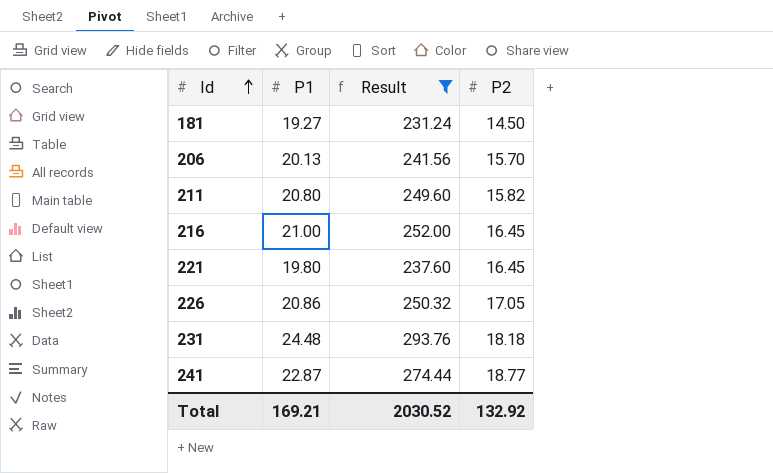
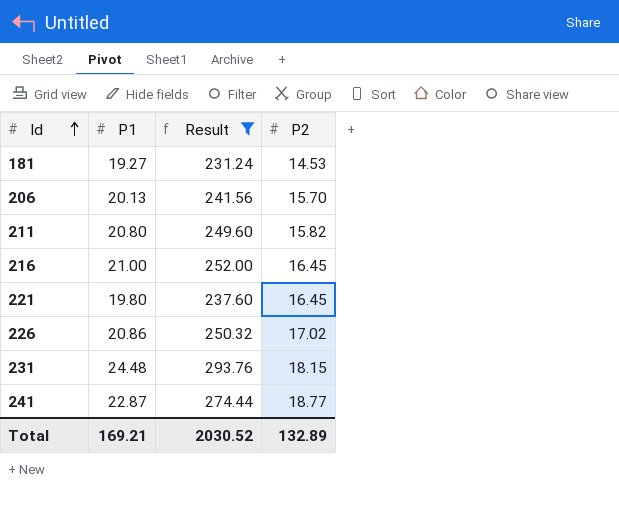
181 | P2: 14.50 -> 14.53
226 | P2: 17.05 -> 17.02
231 | P2: 18.18 -> 18.15
Total | P2: 132.92 -> 132.89

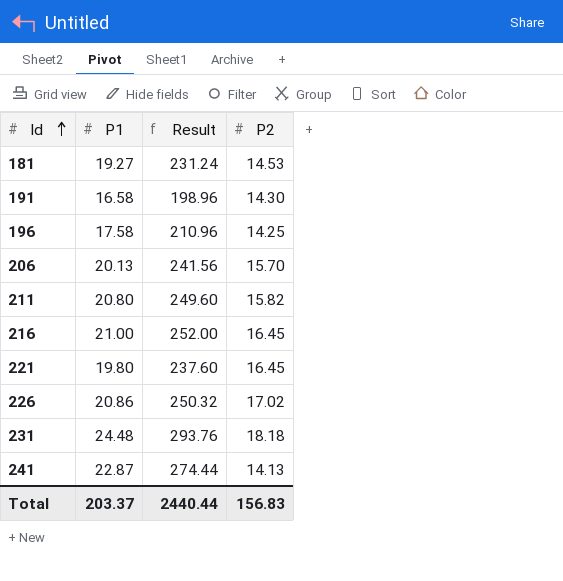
filter: Result >= 231.24 -> none
231 | P2: 18.15 -> 18.18
241 | P2: 18.77 -> 14.13
Total | P1: 169.21 -> 203.37
Total | Result: 2030.52 -> 2440.44
Total | P2: 132.89 -> 156.83

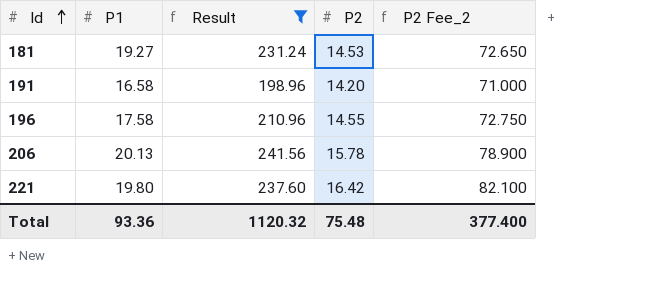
filter: none -> Result <= 241.56
column P2 Fee_2 | formula: none -> [P2] * 5
191 | P2: 14.30 -> 14.20
196 | P2: 14.25 -> 14.55
206 | P2: 15.70 -> 15.78
221 | P2: 16.45 -> 16.42
Total | P1: 203.37 -> 93.36
Total | Result: 2440.44 -> 1120.32
Total | P2: 156.83 -> 75.48

